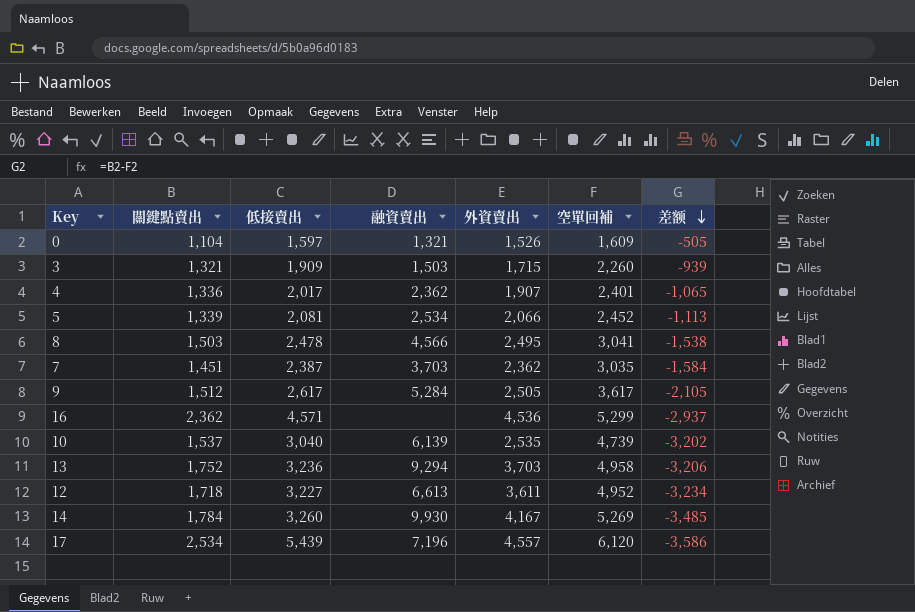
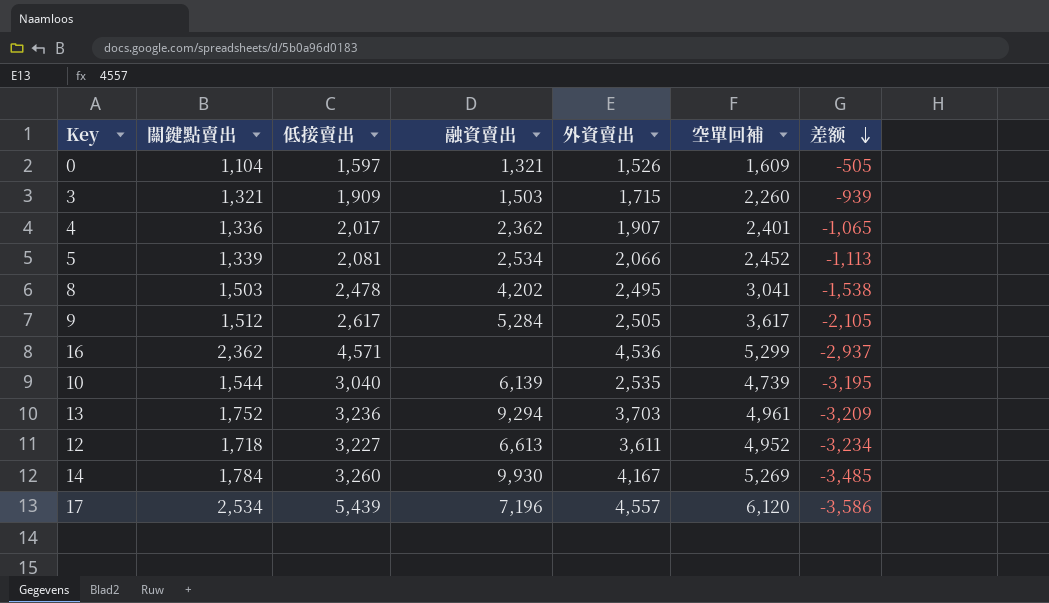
row 7: 1,451 | 2,387 | 3,703 | 2,362 | 3,035 | -1,584 -> none
8 | 融資賣出: 4,566 -> 4,202
10 | 關鍵點賣出: 1,537 -> 1,544
10 | 差额: -3,202 -> -3,195
13 | 空單回補: 4,958 -> 4,961
13 | 差额: -3,206 -> -3,209

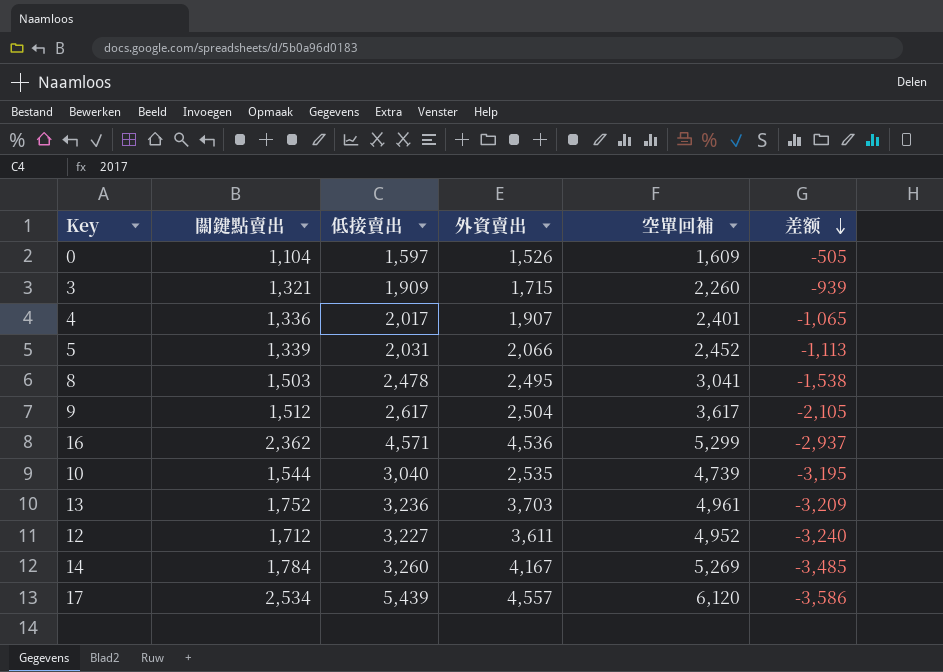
column 融資賣出 | position: 4 -> none
5 | 低接賣出: 2,081 -> 2,031
9 | 外資賣出: 2,505 -> 2,504
12 | 關鍵點賣出: 1,718 -> 1,712
12 | 差额: -3,234 -> -3,240

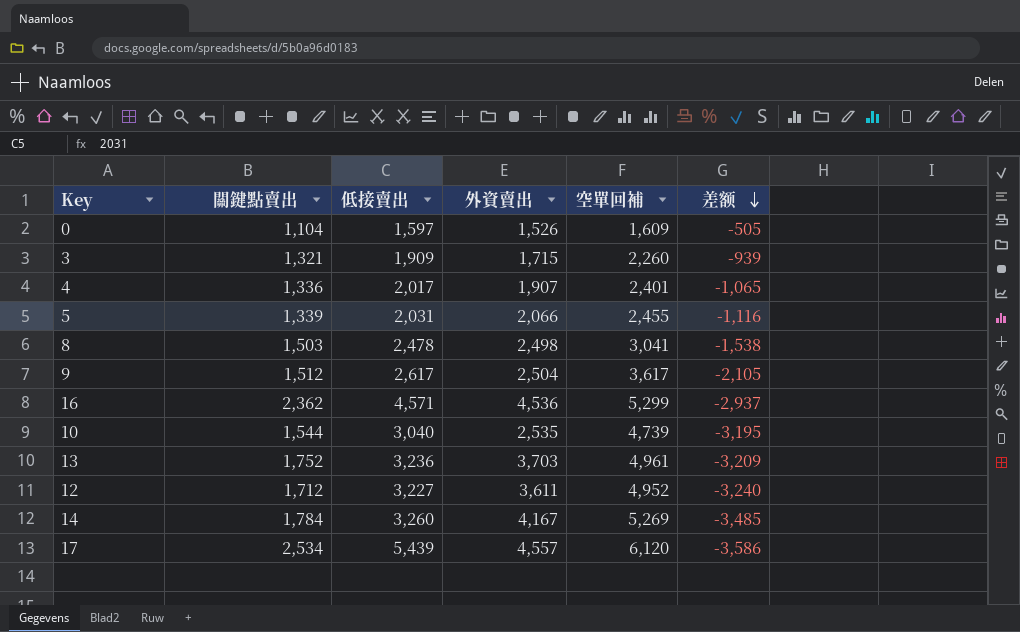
5 | 空單回補: 2,452 -> 2,455
5 | 差额: -1,113 -> -1,116
8 | 外資賣出: 2,495 -> 2,498

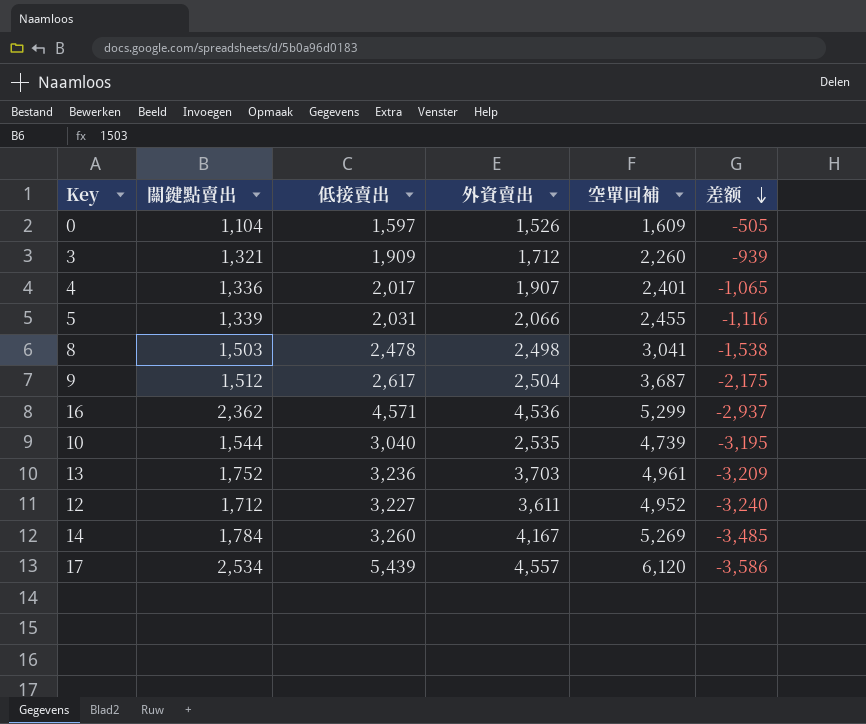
3 | 外資賣出: 1,715 -> 1,712
9 | 空單回補: 3,617 -> 3,687
9 | 差额: -2,105 -> -2,175

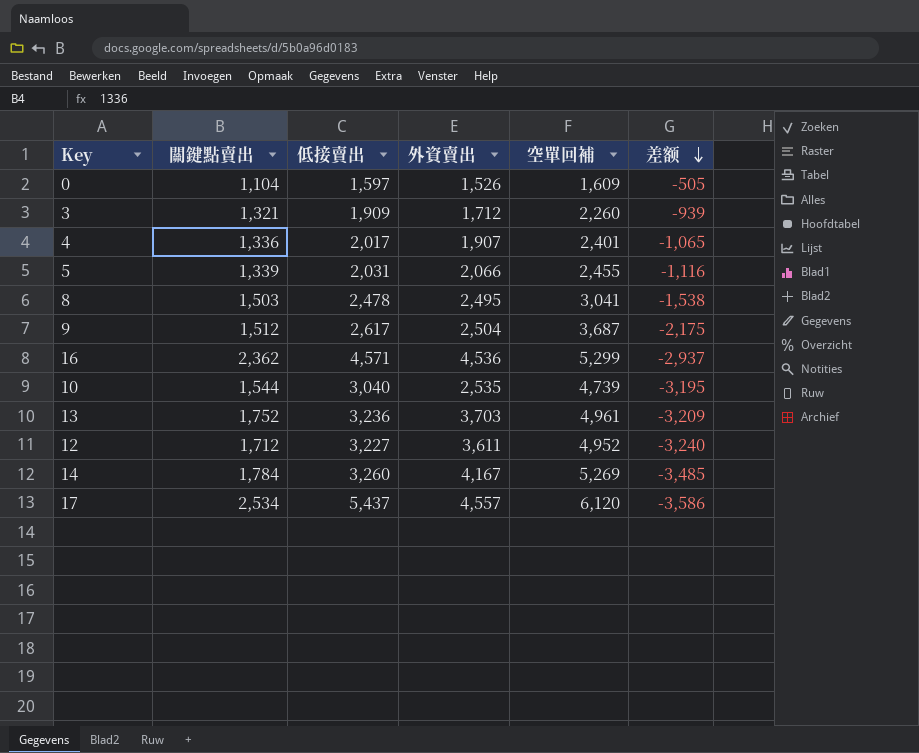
8 | 外資賣出: 2,498 -> 2,495
17 | 低接賣出: 5,439 -> 5,437

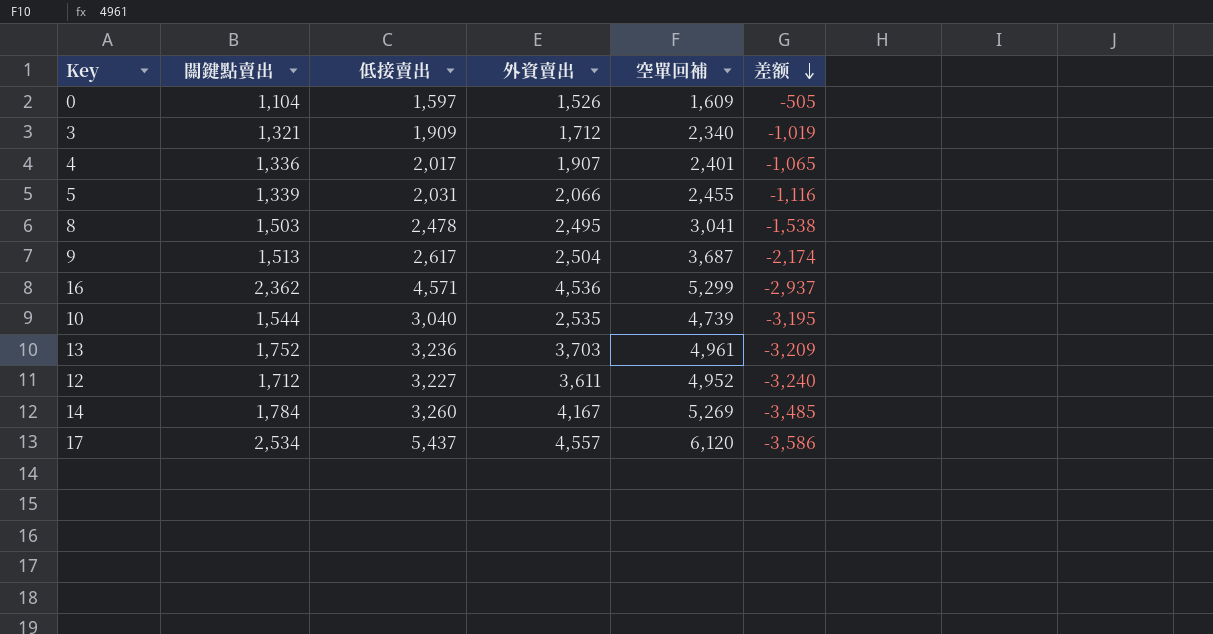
3 | 空單回補: 2,260 -> 2,340
3 | 差额: -939 -> -1,019
9 | 關鍵點賣出: 1,512 -> 1,513
9 | 差额: -2,175 -> -2,174

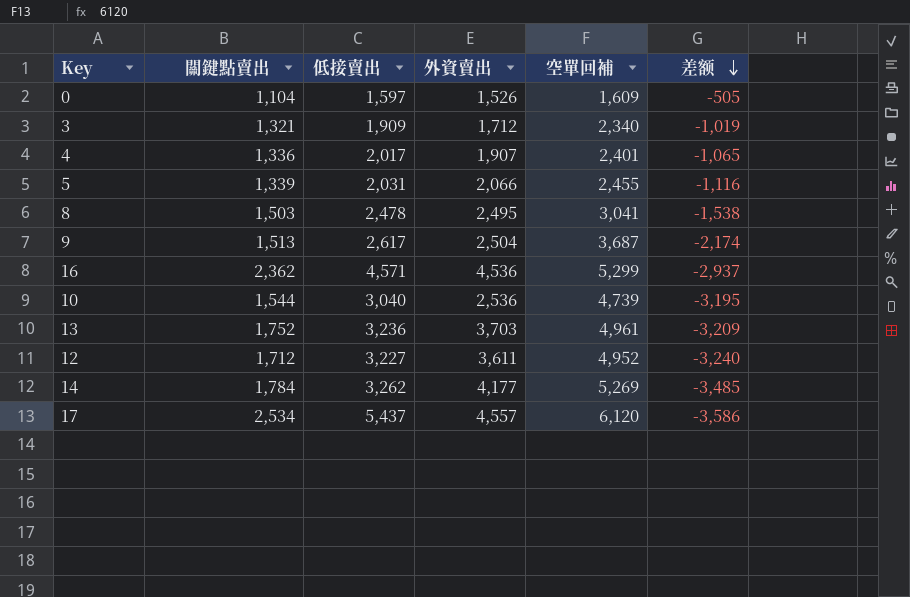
10 | 外資賣出: 2,535 -> 2,536
14 | 低接賣出: 3,260 -> 3,262
14 | 外資賣出: 4,167 -> 4,177

